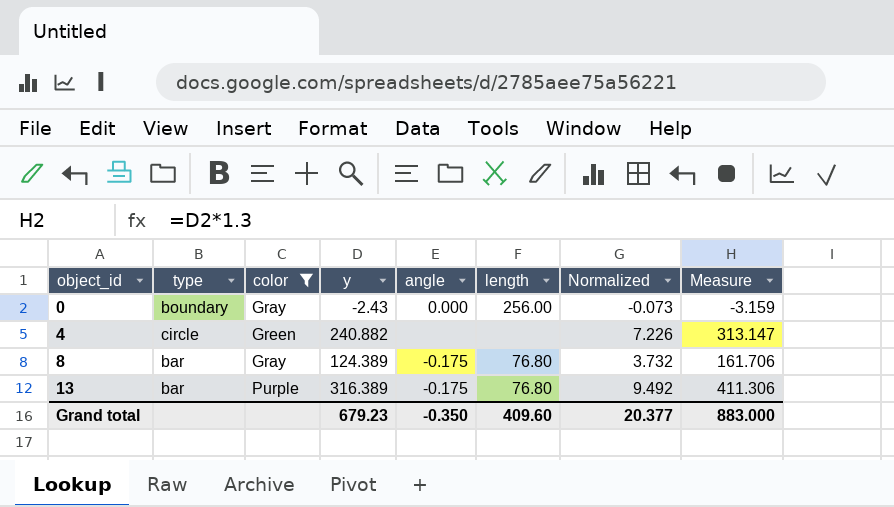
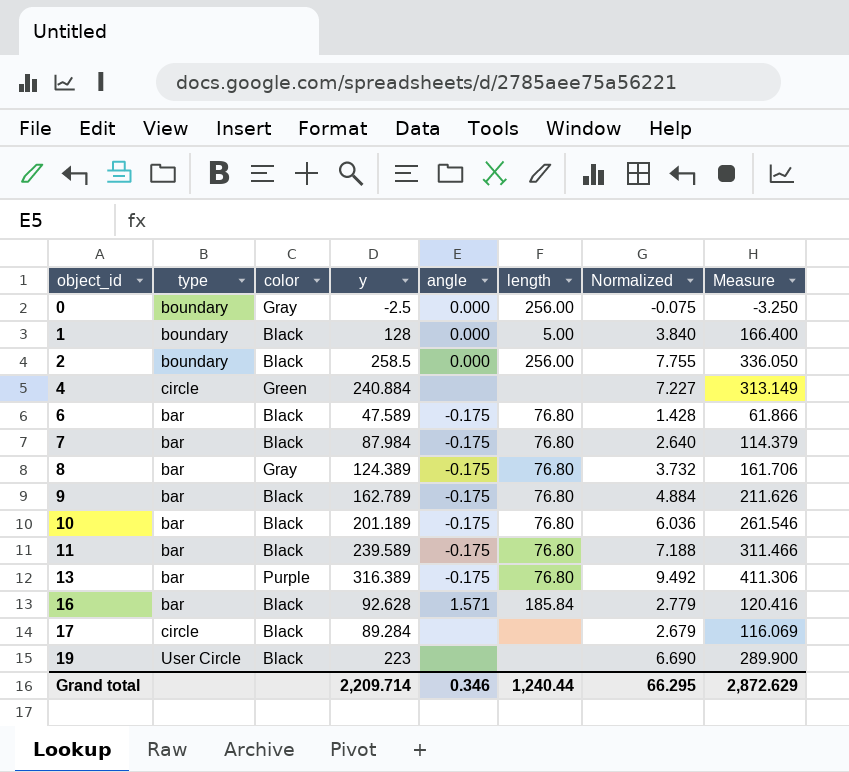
filter: color != Black -> none
0 | y: -2.43 -> -2.5
0 | Normalized: -0.073 -> -0.075
0 | Measure: -3.159 -> -3.250
4 | y: 240.882 -> 240.884
4 | Normalized: 7.226 -> 7.227
4 | Measure: 313.147 -> 313.149
Grand total | y: 679.23 -> 2,209.714
Grand total | angle: -0.350 -> 0.346
Grand total | length: 409.60 -> 1,240.44
Grand total | Normalized: 20.377 -> 66.295
Grand total | Measure: 883.000 -> 2,872.629

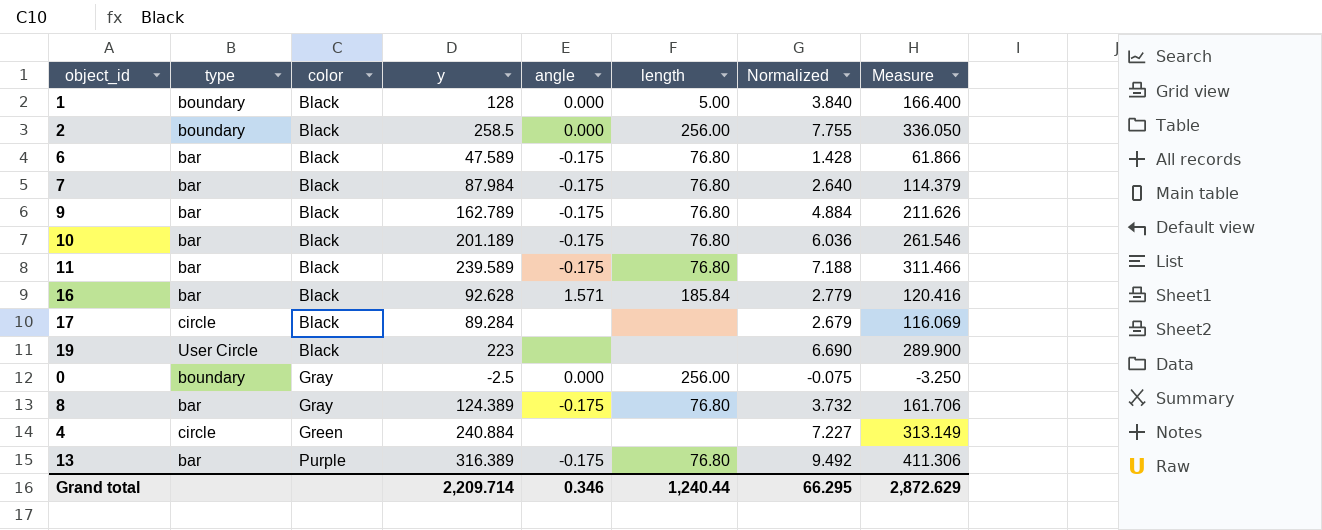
row order: object_id ascending -> color ascending

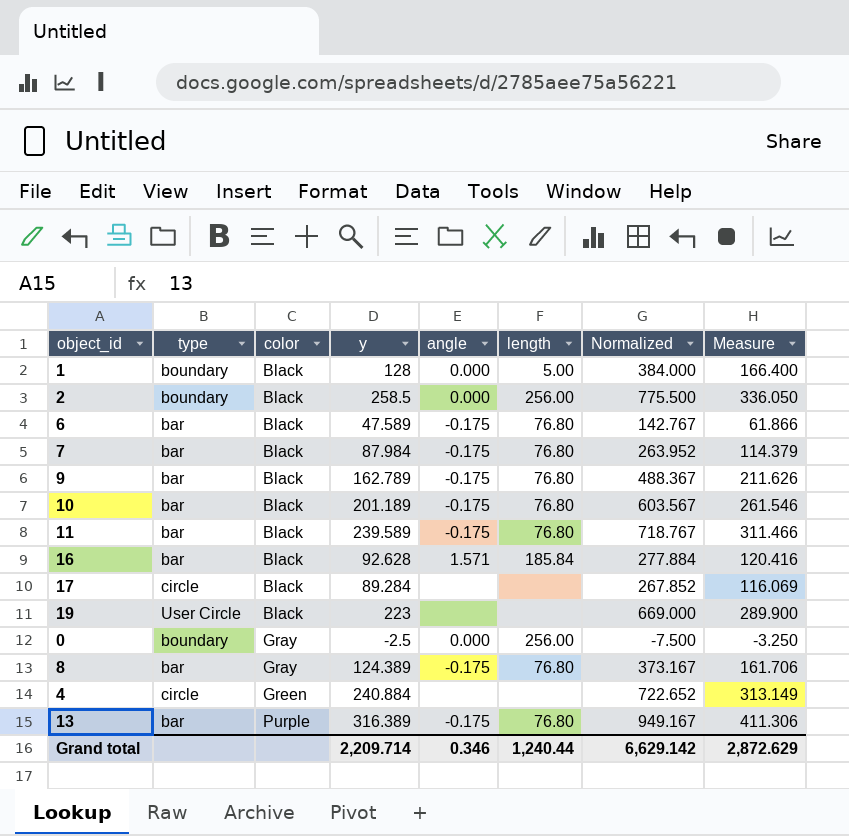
column Normalized | formula: [y] * 0.03 -> [y] * 3
Grand total | Normalized: 66.295 -> 6,629.142

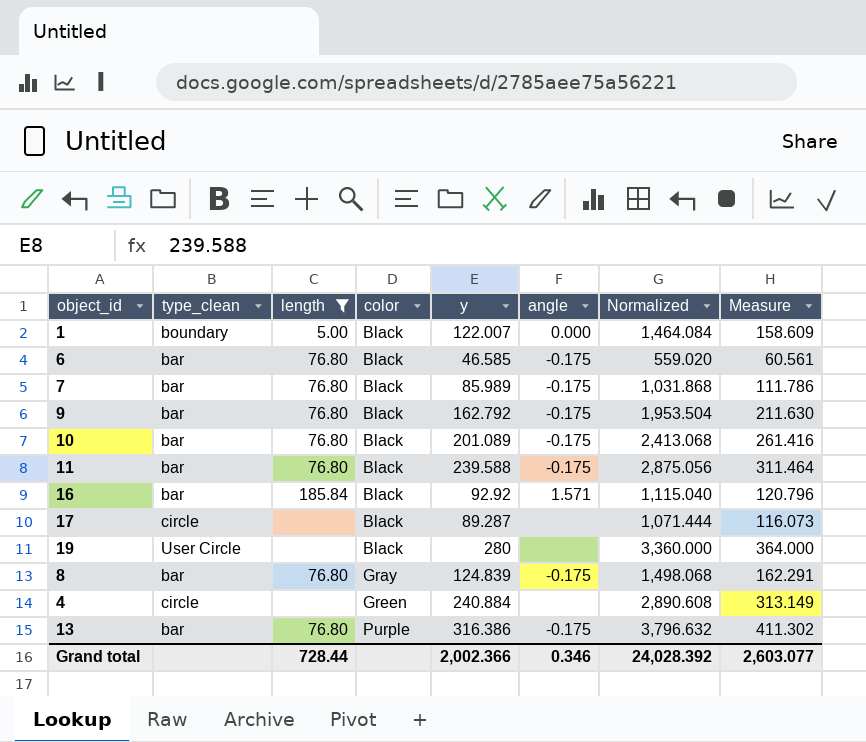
filter: none -> length != 256.00
column name: type -> type_clean
column length | position: 6 -> 3
column Normalized | formula: [y] * 3 -> [y] * 12
1 | y: 128 -> 122.007
1 | Measure: 166.400 -> 158.609
6 | y: 47.589 -> 46.585
6 | Measure: 61.866 -> 60.561
7 | y: 87.984 -> 85.989
7 | Measure: 114.379 -> 111.786
9 | y: 162.789 -> 162.792
9 | Measure: 211.626 -> 211.630
10 | y: 201.189 -> 201.089
10 | Measure: 261.546 -> 261.416
11 | y: 239.589 -> 239.588
11 | Measure: 311.466 -> 311.464
16 | y: 92.628 -> 92.92
16 | Measure: 120.416 -> 120.796
17 | y: 89.284 -> 89.287
17 | Measure: 116.069 -> 116.073
19 | y: 223 -> 280
19 | Measure: 289.900 -> 364.000
8 | y: 124.389 -> 124.839
8 | Measure: 161.706 -> 162.291
13 | y: 316.389 -> 316.386
13 | Measure: 411.306 -> 411.302
Grand total | length: 1,240.44 -> 728.44
Grand total | y: 2,209.714 -> 2,002.366
Grand total | Normalized: 6,629.142 -> 24,028.392
Grand total | Measure: 2,872.629 -> 2,603.077

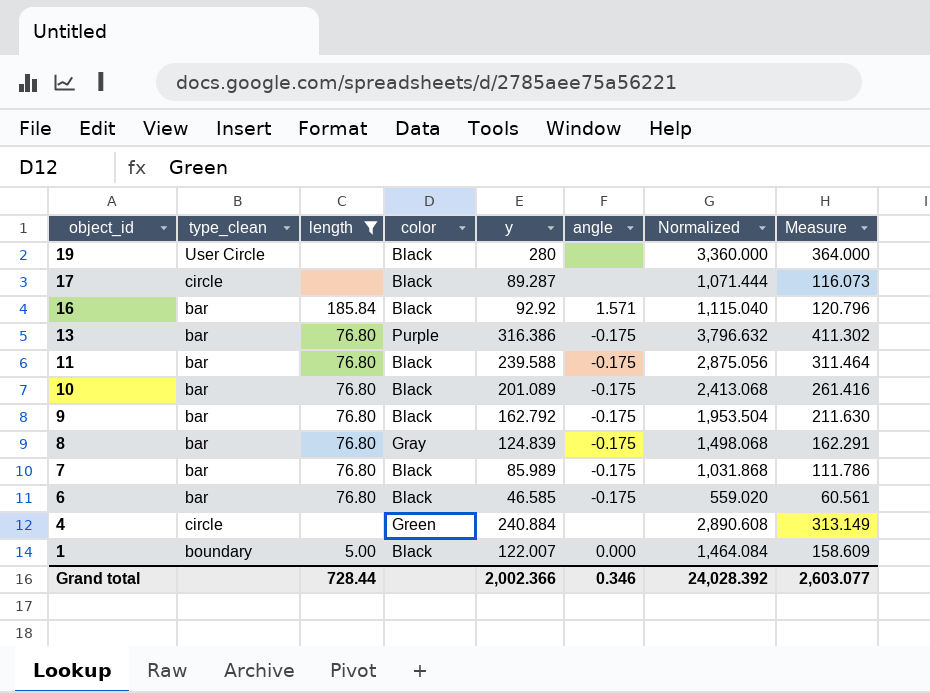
row order: color ascending -> object_id descending

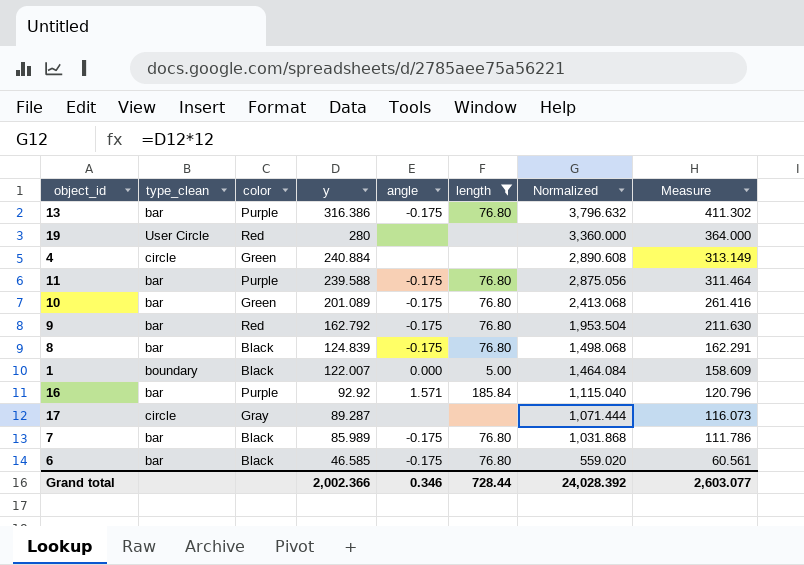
row order: object_id descending -> y descending
column length | position: 3 -> 6
19 | color: Black -> Red
11 | color: Black -> Purple
10 | color: Black -> Green
9 | color: Black -> Red
8 | color: Gray -> Black
16 | color: Black -> Purple
17 | color: Black -> Gray

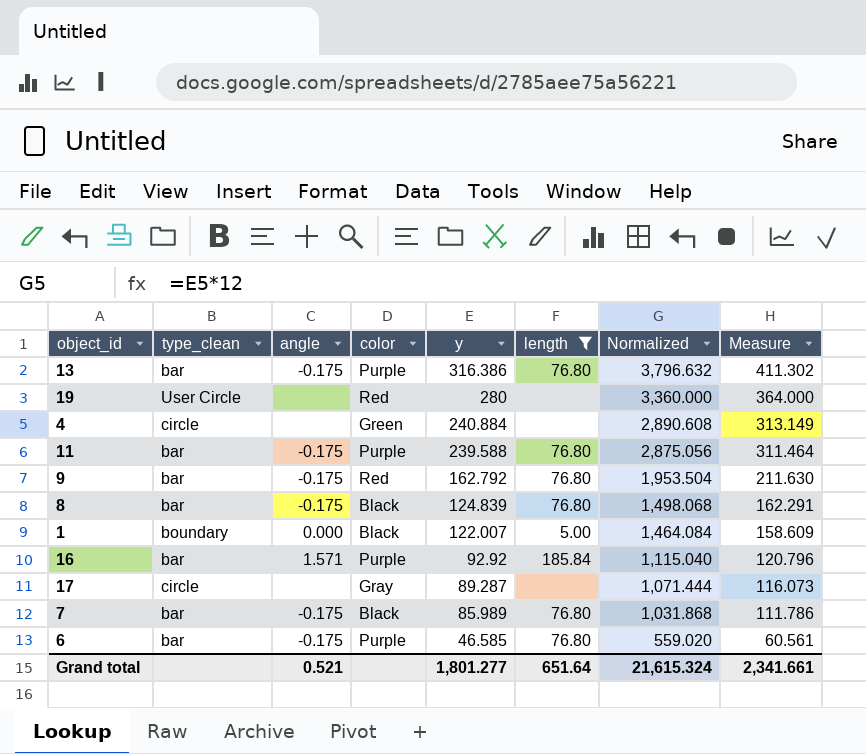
column angle | position: 5 -> 3
row 10: bar | Green | 201.089 | -0.175 | 76.80 | 2,413.068 | 261.416 -> none
6 | color: Black -> Purple
Grand total | angle: 0.346 -> 0.521
Grand total | y: 2,002.366 -> 1,801.277
Grand total | length: 728.44 -> 651.64
Grand total | Normalized: 24,028.392 -> 21,615.324
Grand total | Measure: 2,603.077 -> 2,341.661

